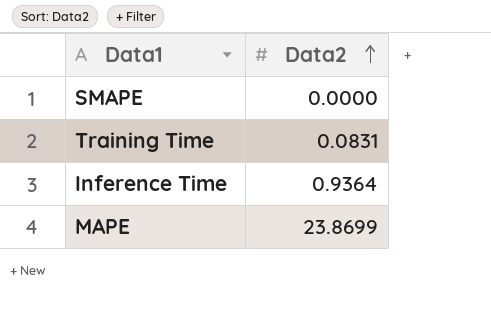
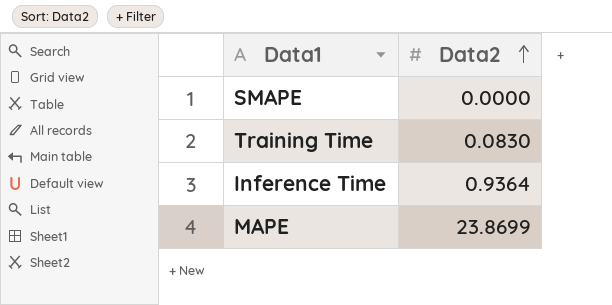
Training Time | Data2: 0.0831 -> 0.0830

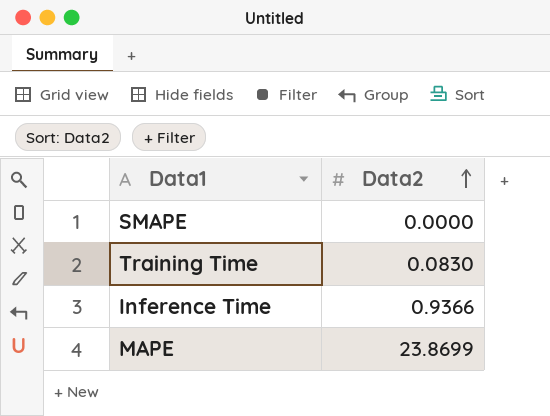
Inference Time | Data2: 0.9364 -> 0.9366

